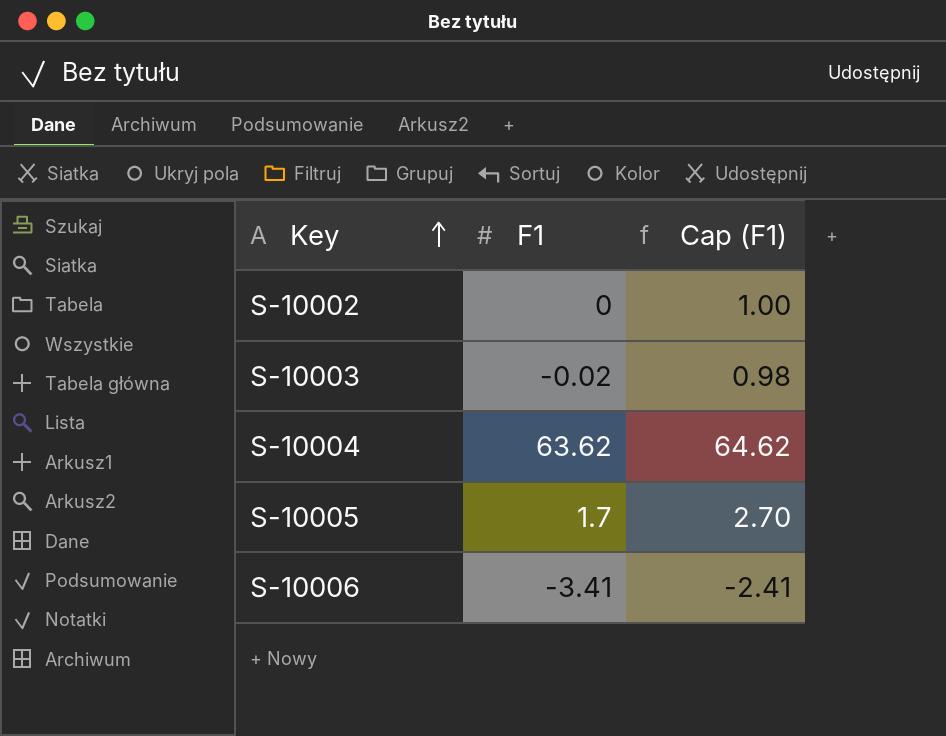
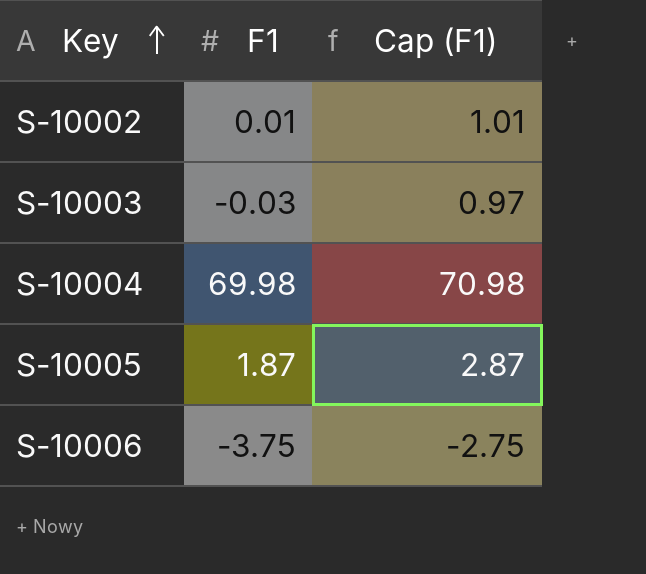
S-10002 | F1: 0 -> 0.01
S-10002 | Cap (F1): 1.00 -> 1.01
S-10003 | F1: -0.02 -> -0.03
S-10003 | Cap (F1): 0.98 -> 0.97
S-10004 | F1: 63.62 -> 69.98
S-10004 | Cap (F1): 64.62 -> 70.98
S-10005 | F1: 1.7 -> 1.87
S-10005 | Cap (F1): 2.70 -> 2.87
S-10006 | F1: -3.41 -> -3.75
S-10006 | Cap (F1): -2.41 -> -2.75

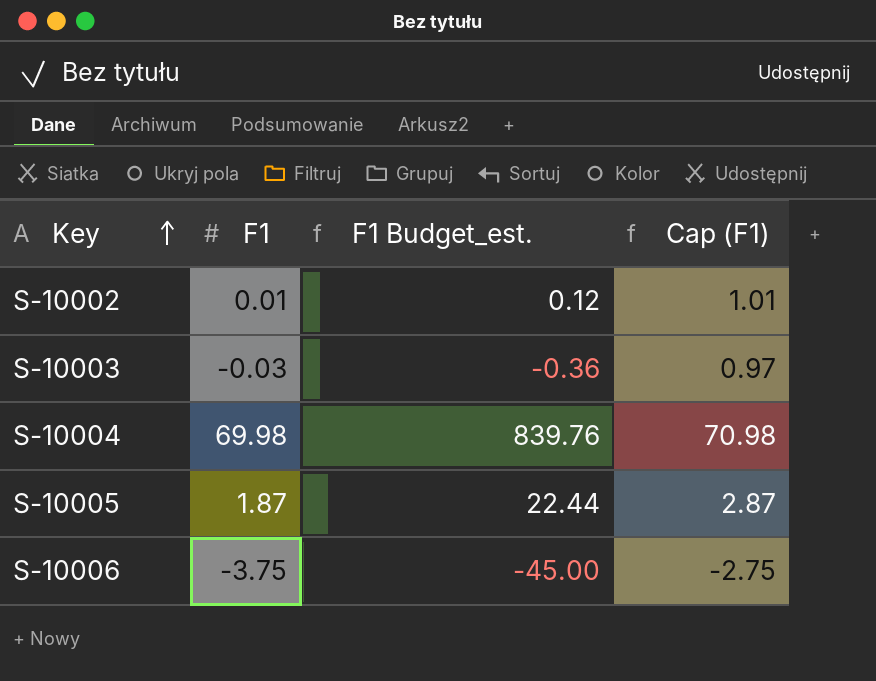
column F1 Budget_est. | formula: none -> [F1] * 12

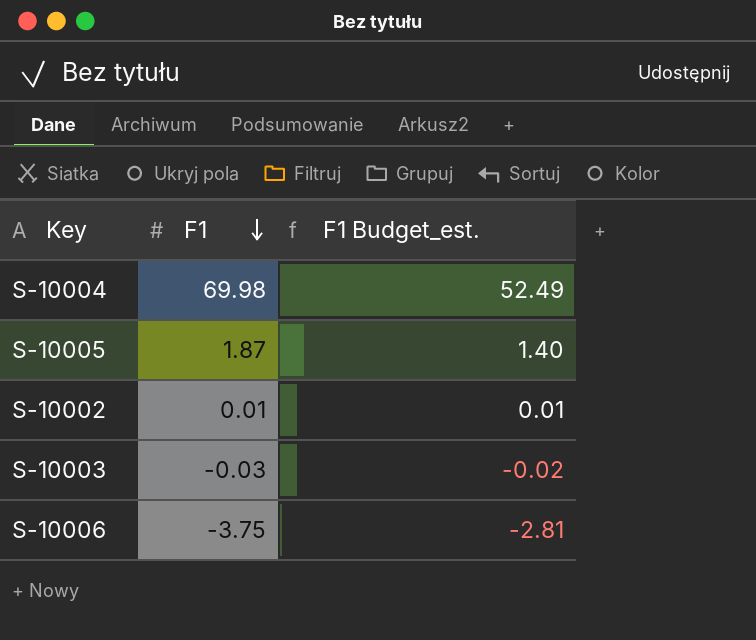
row order: Key ascending -> F1 descending
column Cap (F1) | formula: [F1] + 1 -> none
column F1 Budget_est. | formula: [F1] * 12 -> [F1] * 0.75

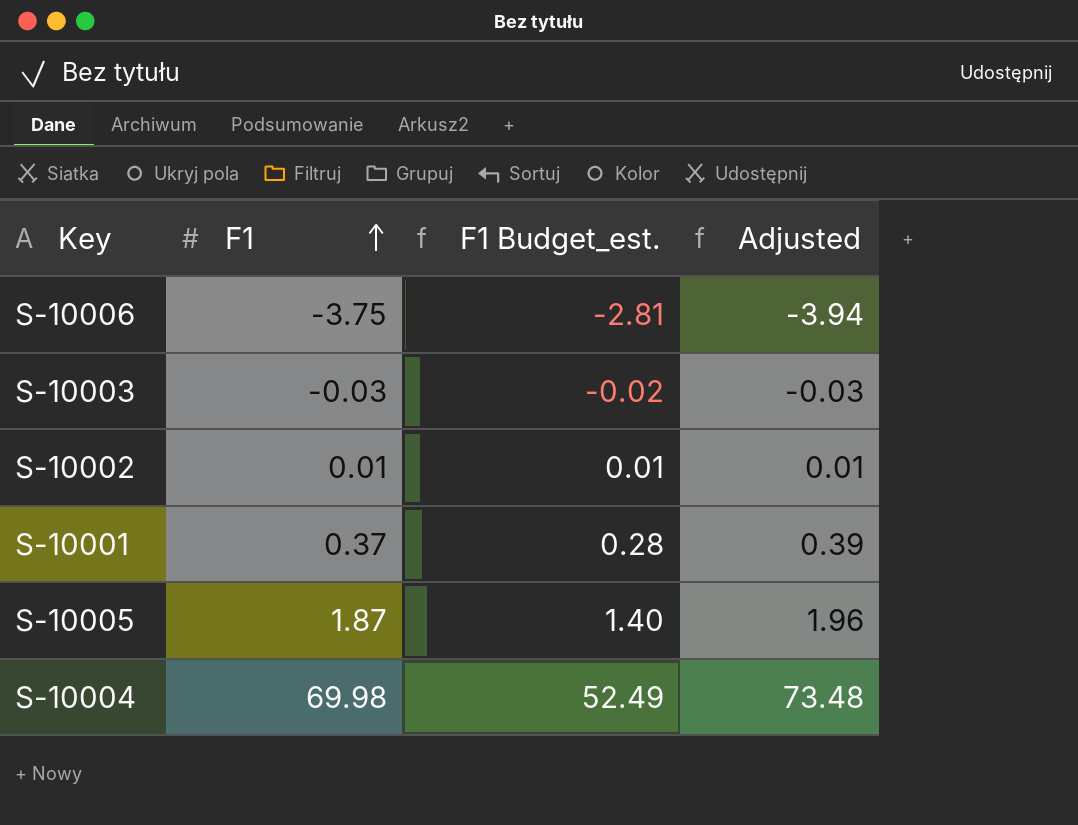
row order: F1 descending -> F1 ascending
column Adjusted | formula: none -> [F1] * 1.05
row S-10001: none -> 0.37 | 0.28 | 0.39

